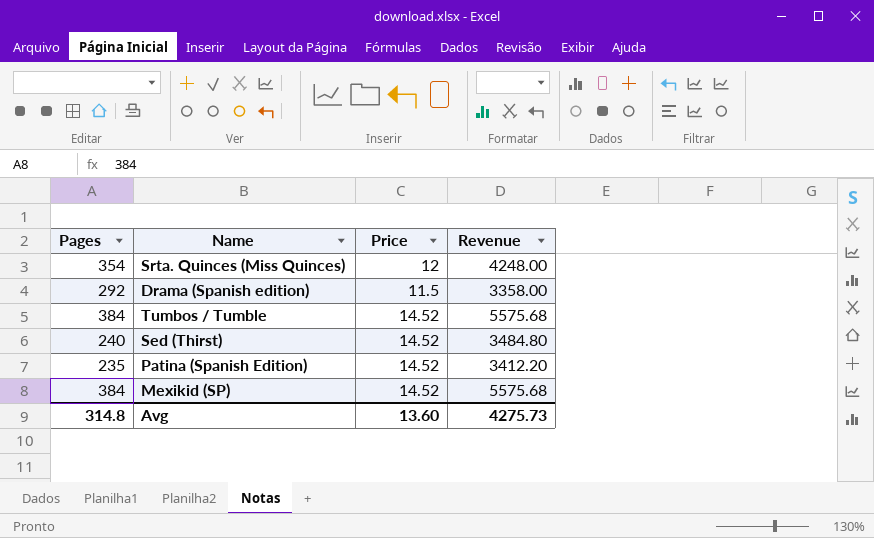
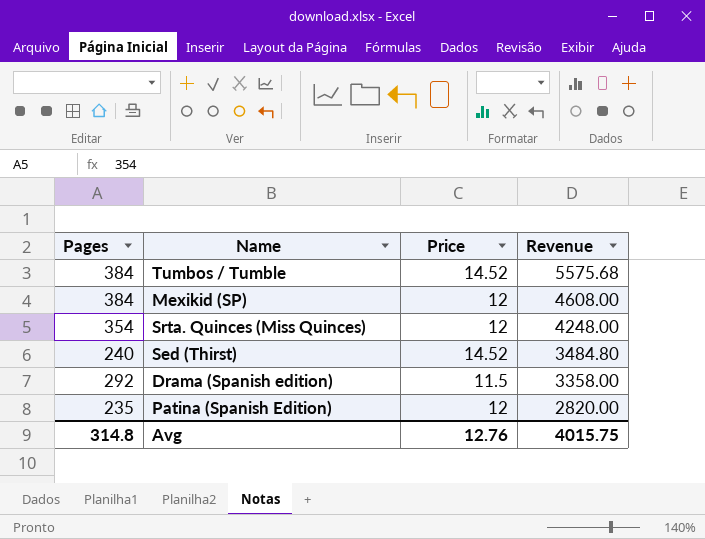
row order: none -> Revenue descending
Mexikid (SP) | Price: 14.52 -> 12
Mexikid (SP) | Revenue: 5575.68 -> 4608.00
Patina (Spanish Edition) | Price: 14.52 -> 12
Patina (Spanish Edition) | Revenue: 3412.20 -> 2820.00
Avg | Price: 13.60 -> 12.76
Avg | Revenue: 4275.73 -> 4015.75

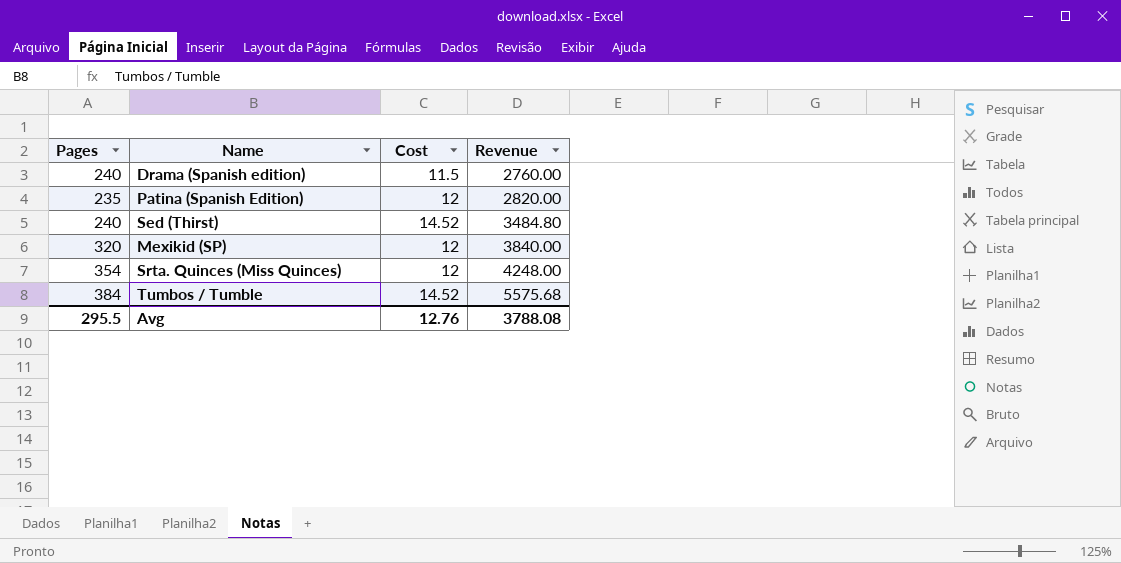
row order: Revenue descending -> Revenue ascending
column name: Price -> Cost
Drama (Spanish edition) | Pages: 292 -> 240
Drama (Spanish edition) | Revenue: 3358.00 -> 2760.00
Mexikid (SP) | Pages: 384 -> 320
Mexikid (SP) | Revenue: 4608.00 -> 3840.00
Avg | Pages: 314.8 -> 295.5
Avg | Revenue: 4015.75 -> 3788.08

